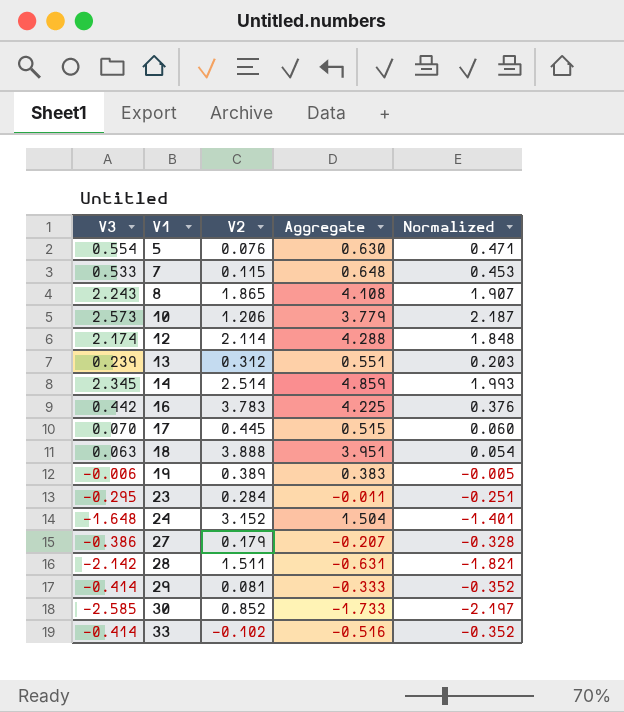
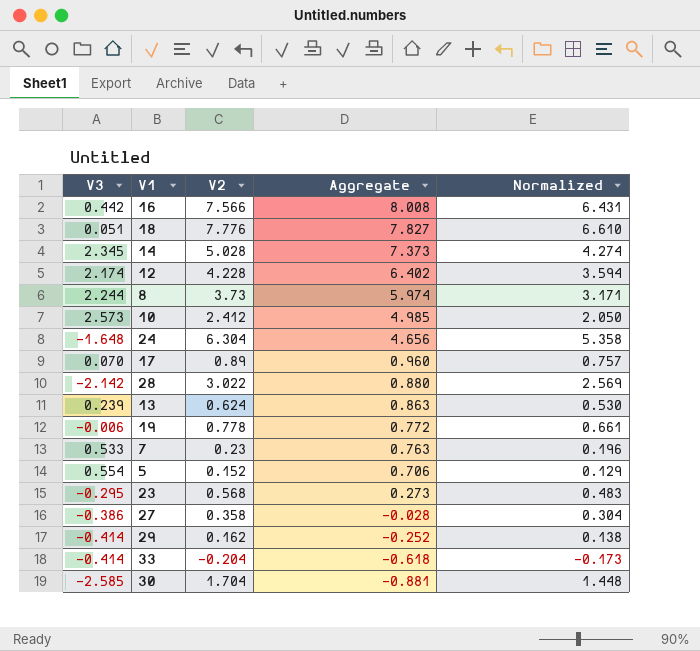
row order: V1 ascending -> Aggregate descending
column Normalized | formula: [V3] * 0.85 -> [V2] * 0.85
16 | V2: 3.783 -> 7.566
16 | Aggregate: 4.225 -> 8.008
18 | V3: 0.063 -> 0.051
18 | V2: 3.888 -> 7.776
18 | Aggregate: 3.951 -> 7.827
14 | V2: 2.514 -> 5.028
14 | Aggregate: 4.859 -> 7.373
12 | V2: 2.114 -> 4.228
12 | Aggregate: 4.288 -> 6.402
8 | V3: 2.243 -> 2.244
8 | V2: 1.865 -> 3.73
8 | Aggregate: 4.108 -> 5.974
10 | V2: 1.206 -> 2.412
10 | Aggregate: 3.779 -> 4.985
24 | V2: 3.152 -> 6.304
24 | Aggregate: 1.504 -> 4.656
17 | V2: 0.445 -> 0.89
17 | Aggregate: 0.515 -> 0.960
28 | V2: 1.511 -> 3.022
28 | Aggregate: -0.631 -> 0.880
13 | V2: 0.312 -> 0.624
13 | Aggregate: 0.551 -> 0.863
19 | V2: 0.389 -> 0.778
19 | Aggregate: 0.383 -> 0.772
7 | V2: 0.115 -> 0.23
7 | Aggregate: 0.648 -> 0.763
5 | V2: 0.076 -> 0.152
5 | Aggregate: 0.630 -> 0.706
23 | V2: 0.284 -> 0.568
23 | Aggregate: -0.011 -> 0.273
27 | V2: 0.179 -> 0.358
27 | Aggregate: -0.207 -> -0.028
29 | V2: 0.081 -> 0.162
29 | Aggregate: -0.333 -> -0.252
33 | V2: -0.102 -> -0.204
33 | Aggregate: -0.516 -> -0.618
30 | V2: 0.852 -> 1.704
30 | Aggregate: -1.733 -> -0.881

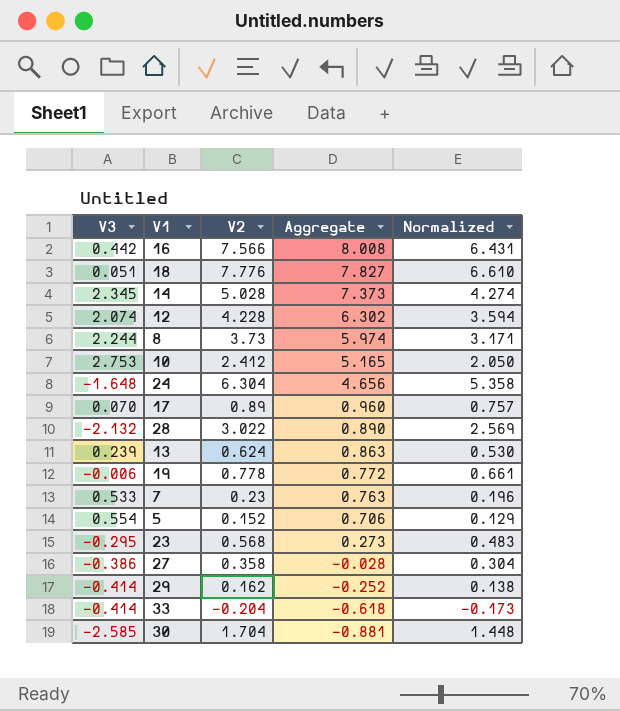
12 | V3: 2.174 -> 2.074
12 | Aggregate: 6.402 -> 6.302
10 | V3: 2.573 -> 2.753
10 | Aggregate: 4.985 -> 5.165
28 | V3: -2.142 -> -2.132
28 | Aggregate: 0.880 -> 0.890

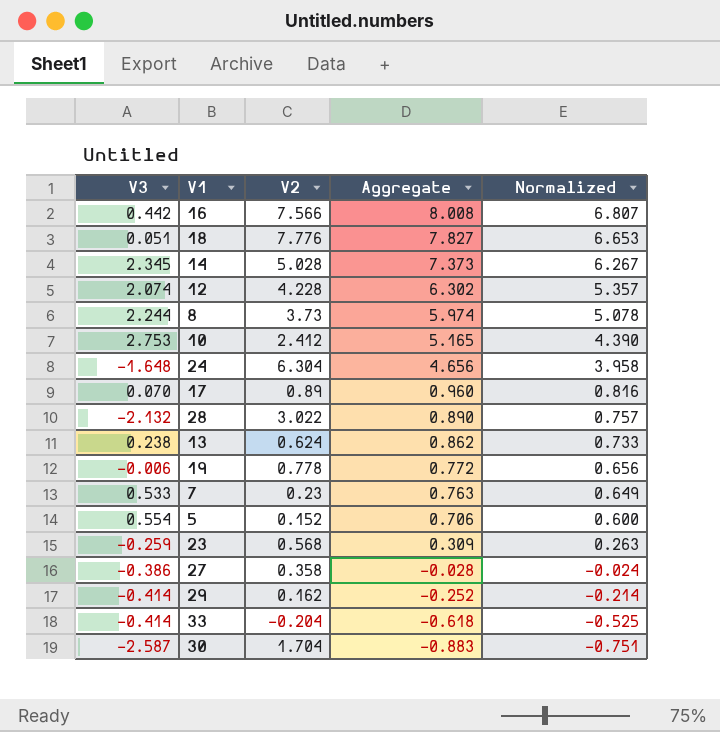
column Normalized | formula: [V2] * 0.85 -> [Aggregate] * 0.85
13 | V3: 0.239 -> 0.238
13 | Aggregate: 0.863 -> 0.862
23 | V3: -0.295 -> -0.259
23 | Aggregate: 0.273 -> 0.309
30 | V3: -2.585 -> -2.587
30 | Aggregate: -0.881 -> -0.883

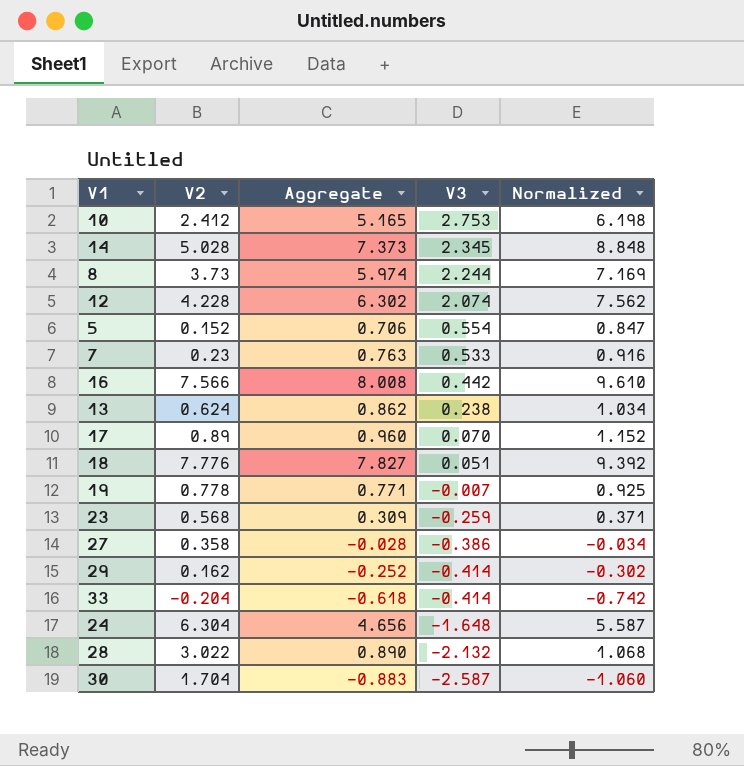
row order: Aggregate descending -> V3 descending
column V3 | position: 1 -> 4
column Normalized | formula: [Aggregate] * 0.85 -> [Aggregate] * 1.2
19 | Aggregate: 0.772 -> 0.771
19 | V3: -0.006 -> -0.007

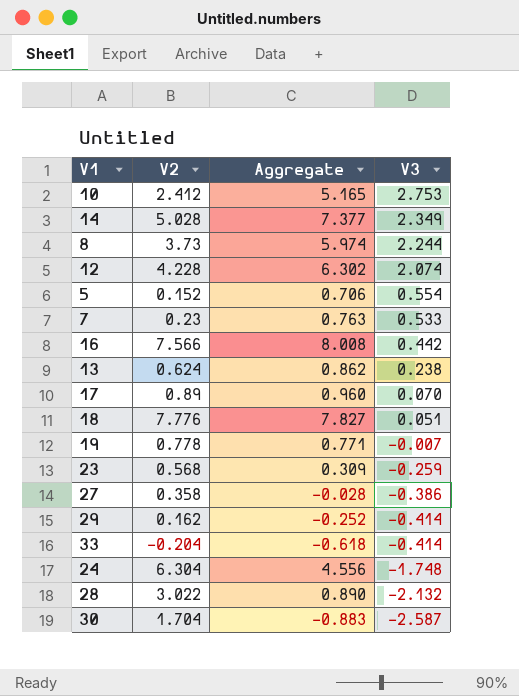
column Normalized | formula: [Aggregate] * 1.2 -> none
14 | Aggregate: 7.373 -> 7.377
14 | V3: 2.345 -> 2.349
24 | Aggregate: 4.656 -> 4.556
24 | V3: -1.648 -> -1.748

